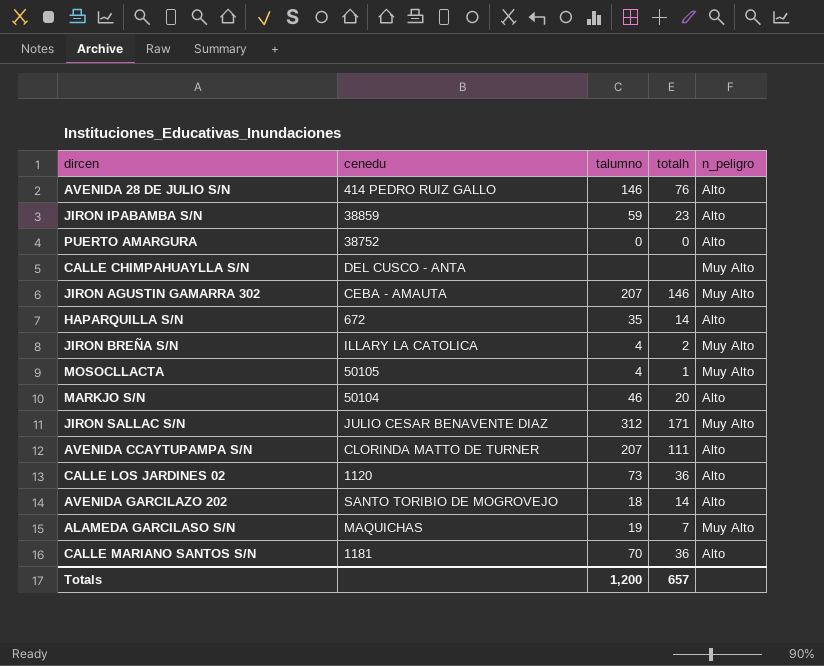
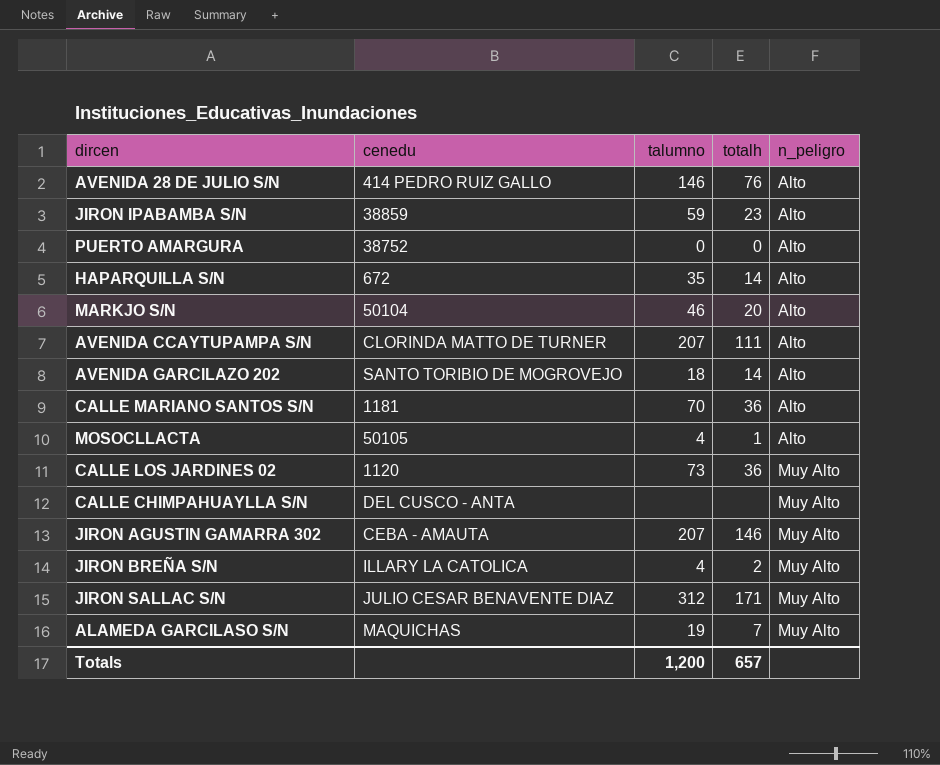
row order: none -> n_peligro ascending
MOSOCLLACTA | n_peligro: Muy Alto -> Alto
CALLE LOS JARDINES 02 | n_peligro: Alto -> Muy Alto

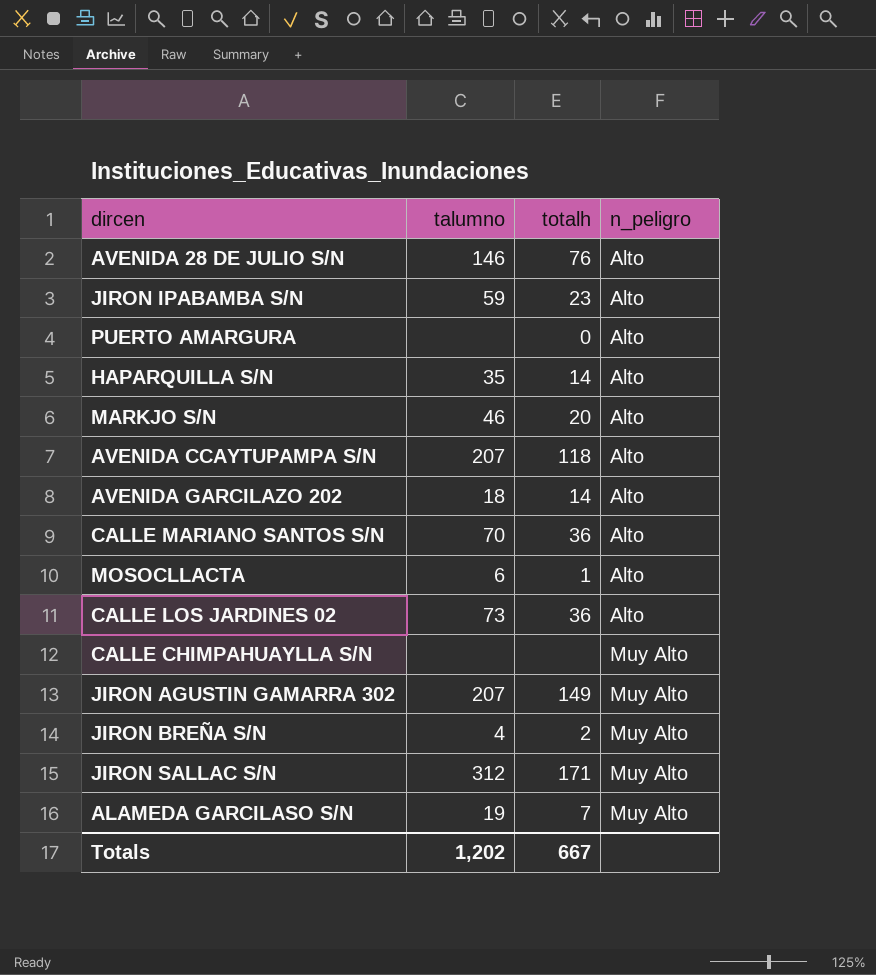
column cenedu | position: 2 -> none
PUERTO AMARGURA | talumno: 0 -> none
AVENIDA CCAYTUPAMPA S/N | totalh: 111 -> 118
MOSOCLLACTA | talumno: 4 -> 6
CALLE LOS JARDINES 02 | n_peligro: Muy Alto -> Alto
JIRON AGUSTIN GAMARRA 302 | totalh: 146 -> 149
Totals | talumno: 1,200 -> 1,202
Totals | totalh: 657 -> 667

